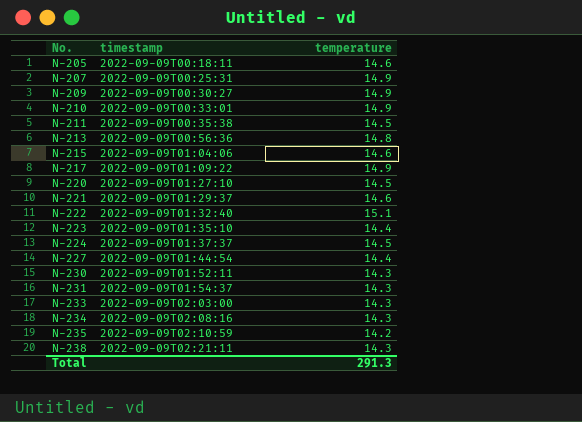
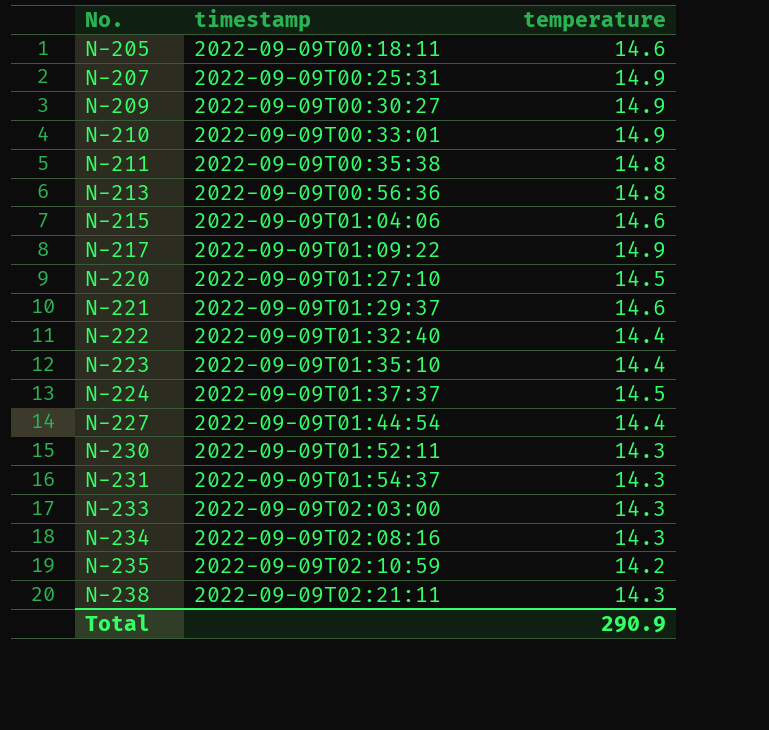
N-211 | temperature: 14.5 -> 14.8
N-222 | temperature: 15.1 -> 14.4
Total | temperature: 291.3 -> 290.9

